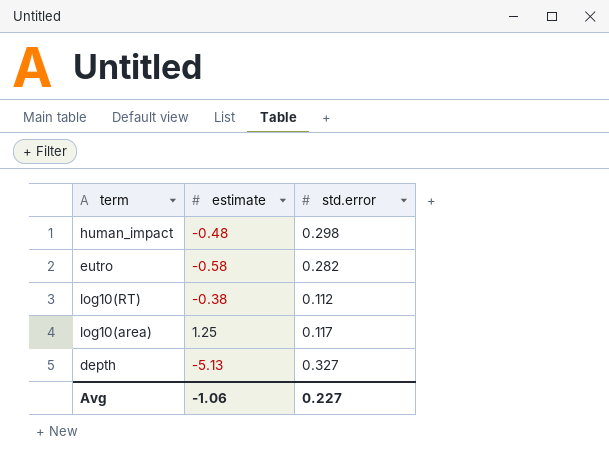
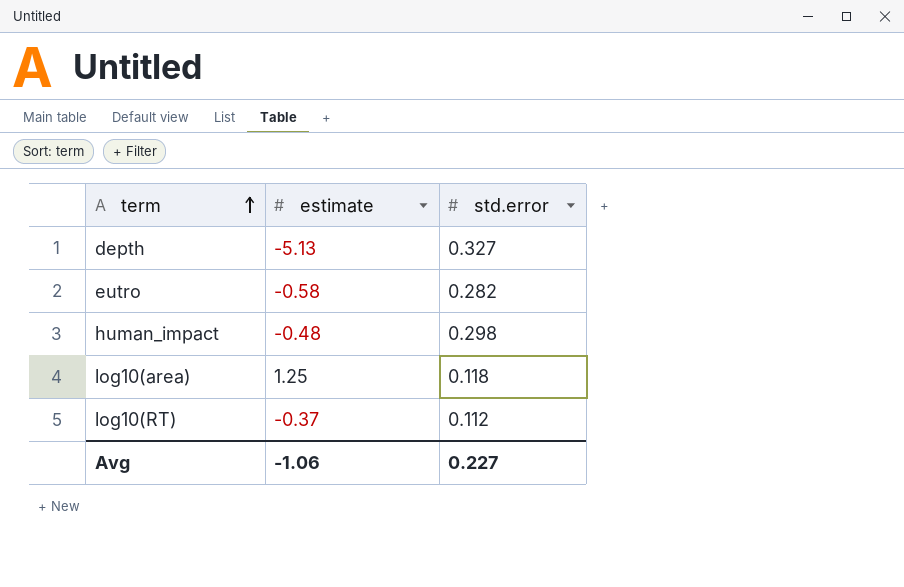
row order: none -> term ascending
log10(area) | std.error: 0.117 -> 0.118
log10(RT) | estimate: -0.38 -> -0.37

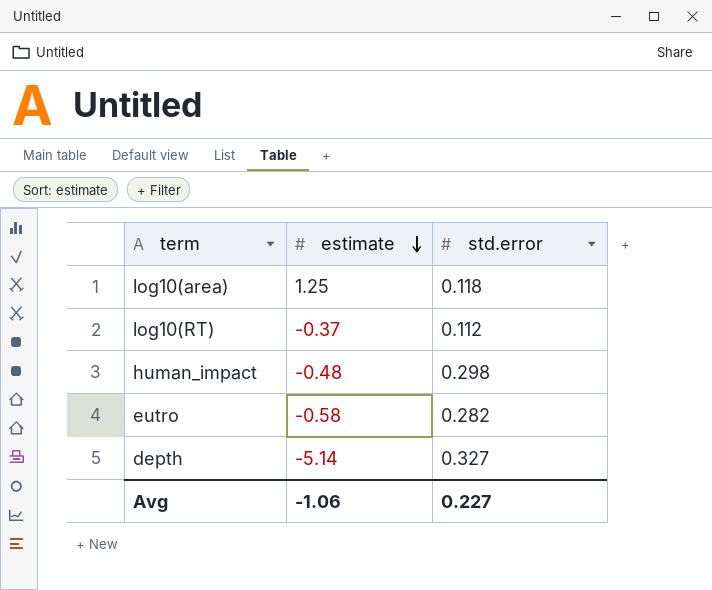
row order: term ascending -> estimate descending
depth | estimate: -5.13 -> -5.14

